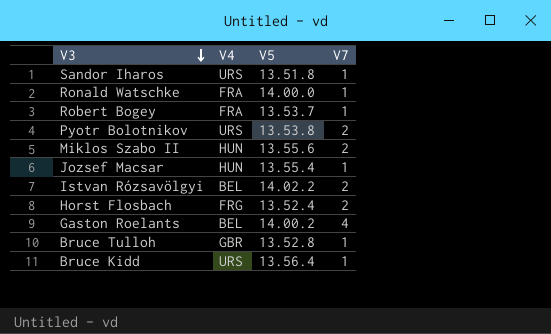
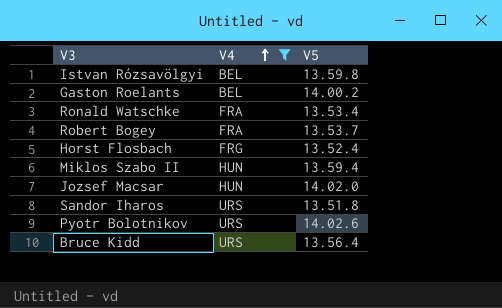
filter: none -> V4 != GBR
row order: V3 descending -> V4 ascending
column V7 | position: 4 -> none
Istvan Rózsavölgyi | V5: 14.02.2 -> 13.59.8
Ronald Watschke | V5: 14.00.0 -> 13.53.4
Miklos Szabo II | V5: 13.55.6 -> 13.59.4
Jozsef Macsar | V5: 13.55.4 -> 14.02.0
Pyotr Bolotnikov | V5: 13.53.8 -> 14.02.6

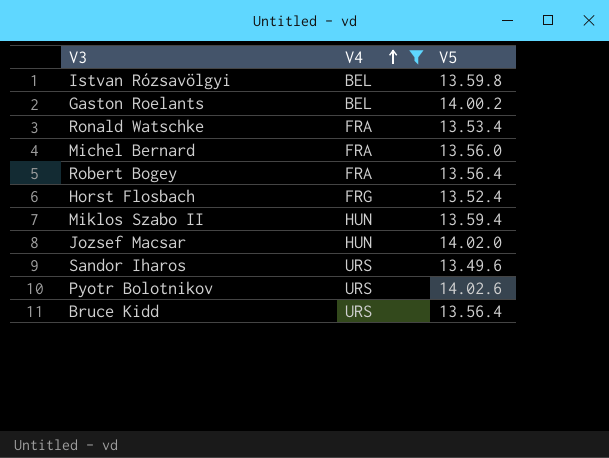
row Michel Bernard: none -> FRA | 13.56.0
Robert Bogey | V5: 13.53.7 -> 13.56.4
Sandor Iharos | V5: 13.51.8 -> 13.49.6

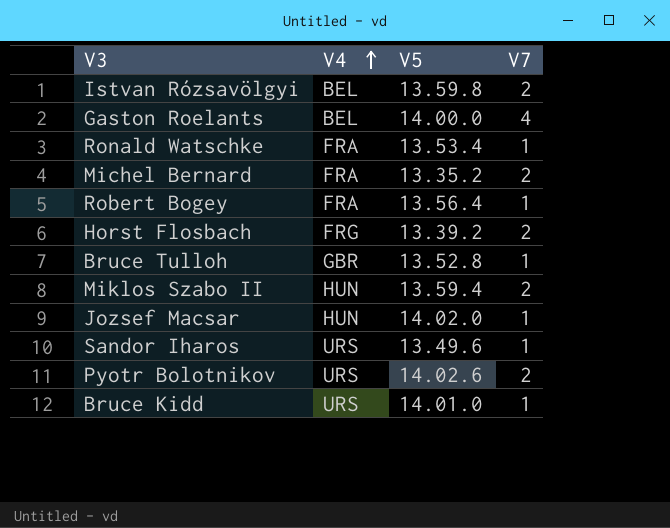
filter: V4 != GBR -> none
column V7 | position: none -> 4
Gaston Roelants | V5: 14.00.2 -> 14.00.0
Michel Bernard | V5: 13.56.0 -> 13.35.2
Horst Flosbach | V5: 13.52.4 -> 13.39.2
Bruce Kidd | V5: 13.56.4 -> 14.01.0

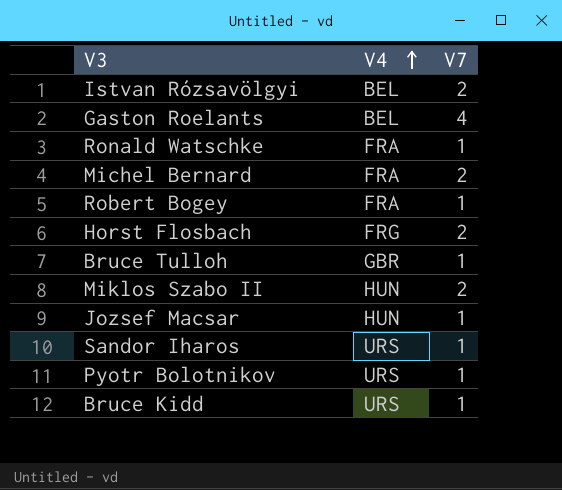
column V5 | position: 3 -> none
Pyotr Bolotnikov | V7: 2 -> 1

